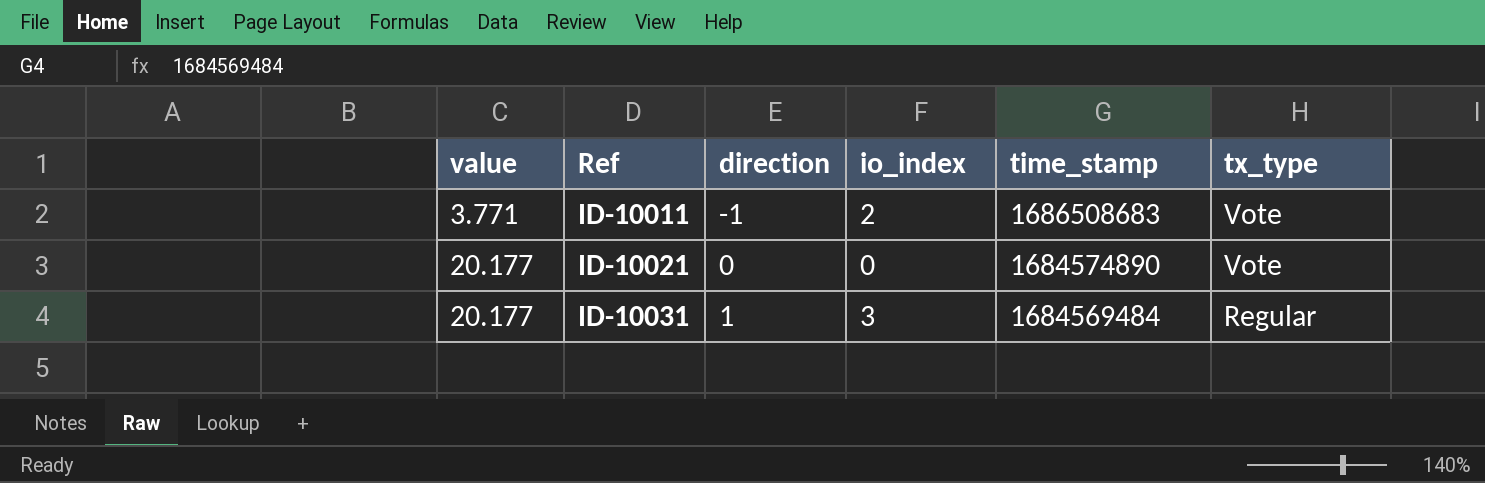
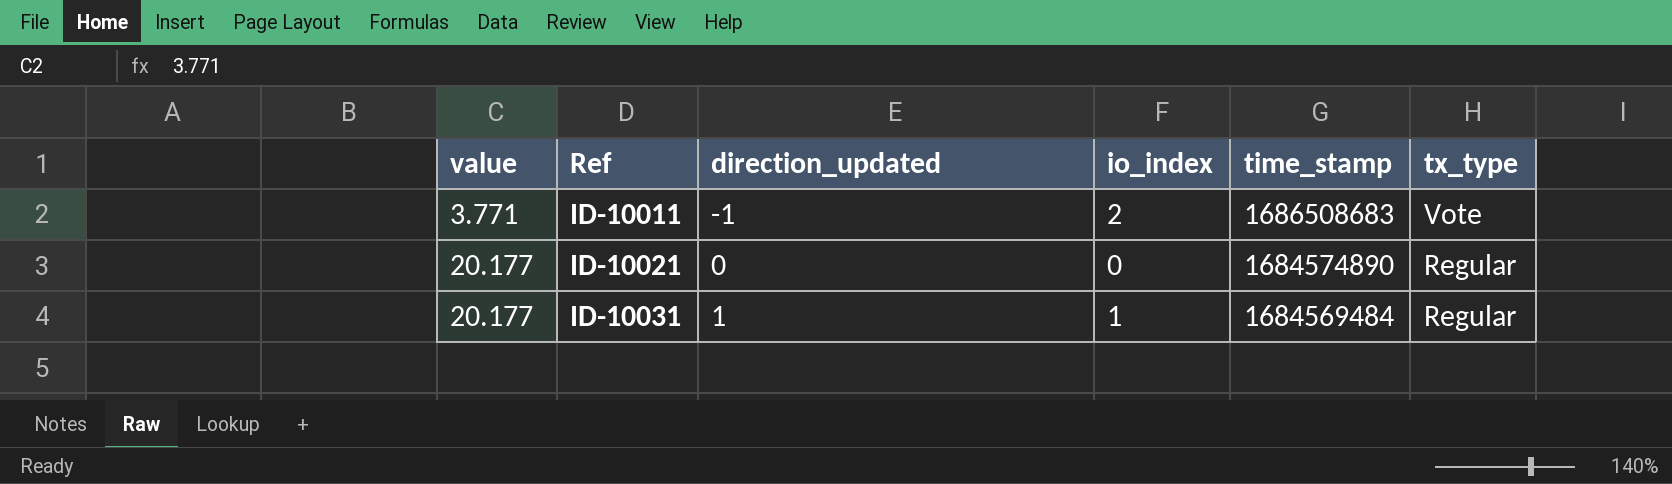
column name: direction -> direction_updated
ID-10021 | tx_type: Vote -> Regular
ID-10031 | io_index: 3 -> 1

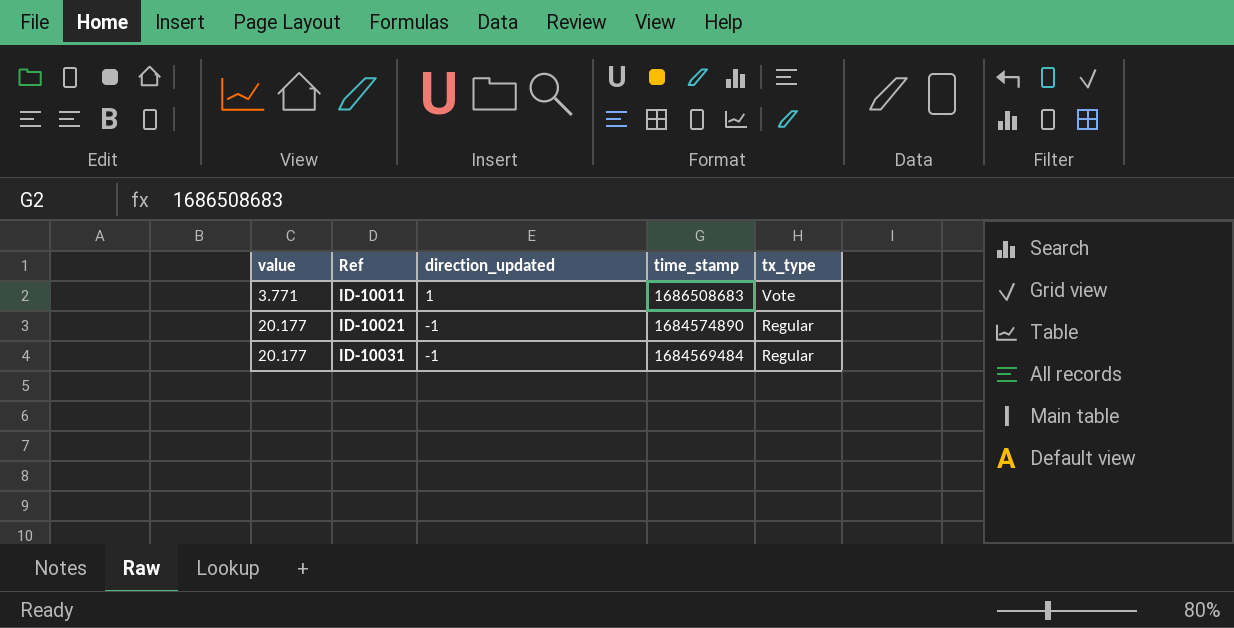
column io_index | position: 4 -> none
ID-10011 | direction_updated: -1 -> 1
ID-10021 | direction_updated: 0 -> -1
ID-10031 | direction_updated: 1 -> -1

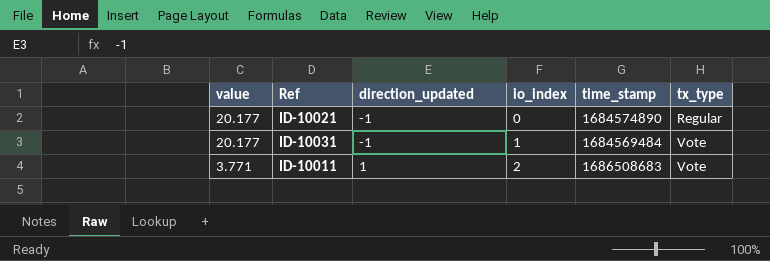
row order: value ascending -> value descending
column io_index | position: none -> 4
ID-10031 | tx_type: Regular -> Vote

